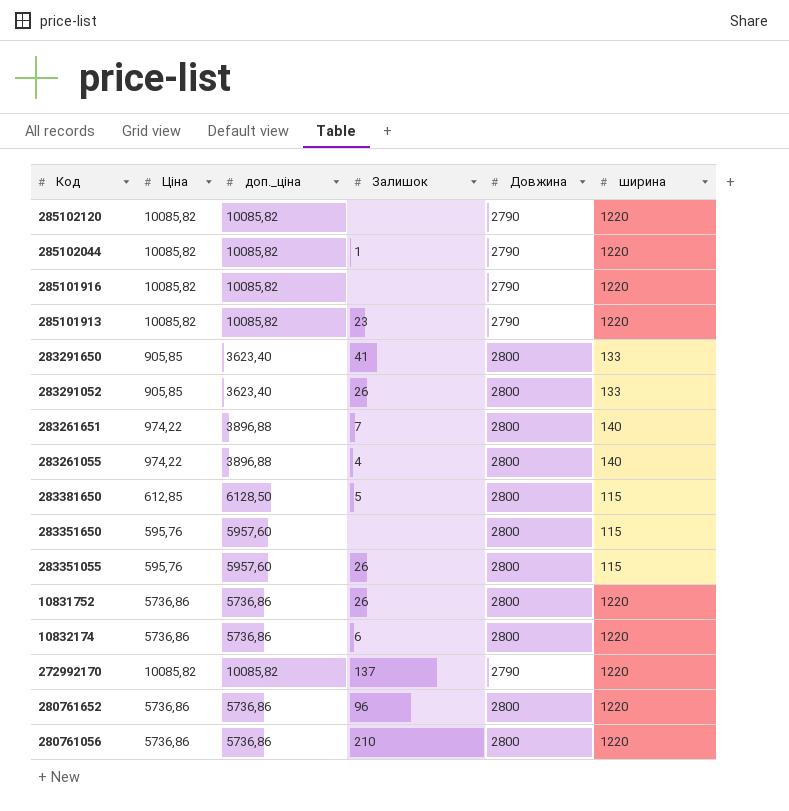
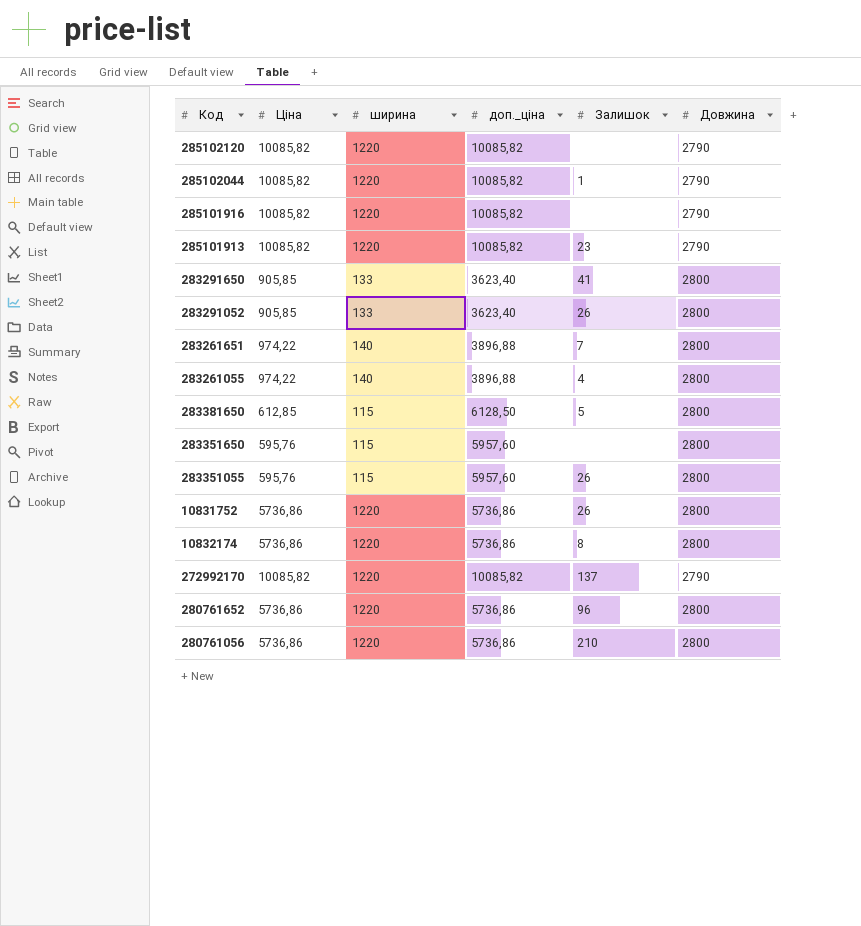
column ширина | position: 6 -> 3
10832174 | Залишок: 6 -> 8

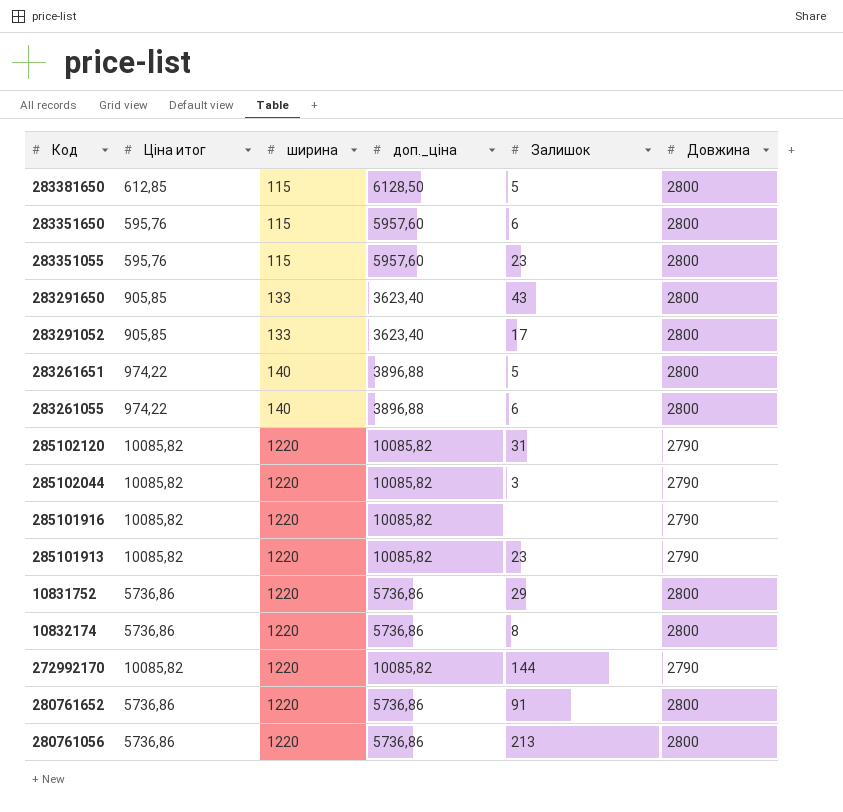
row order: none -> ширина ascending
column name: Ціна -> Ціна итог
283351650 | Залишок: none -> 6
283351055 | Залишок: 26 -> 23
283291650 | Залишок: 41 -> 43
283291052 | Залишок: 26 -> 17
283261651 | Залишок: 7 -> 5
283261055 | Залишок: 4 -> 6
285102120 | Залишок: none -> 31
285102044 | Залишок: 1 -> 3
10831752 | Залишок: 26 -> 29
272992170 | Залишок: 137 -> 144
280761652 | Залишок: 96 -> 91
280761056 | Залишок: 210 -> 213

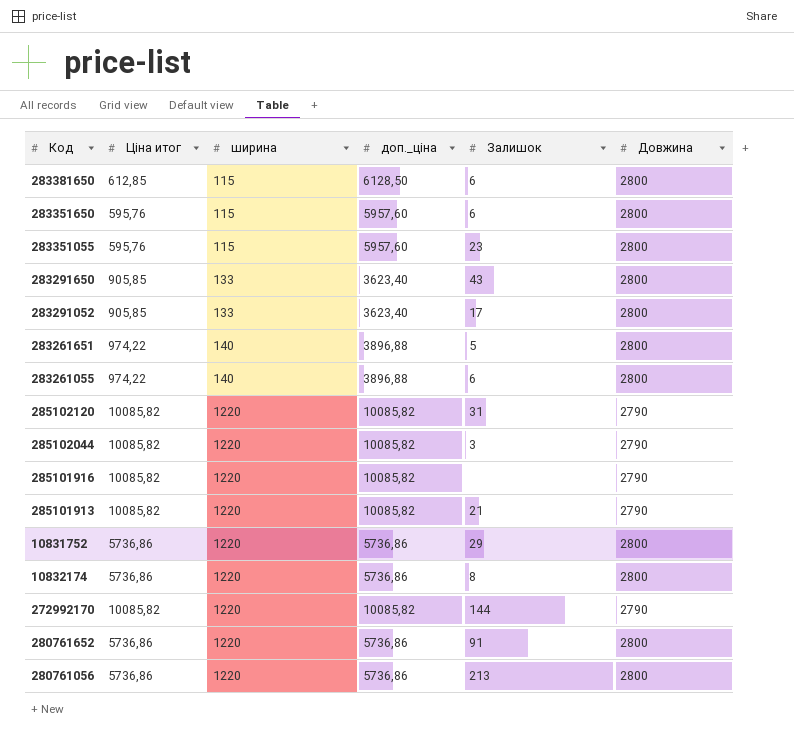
283381650 | Залишок: 5 -> 6
285101913 | Залишок: 23 -> 21

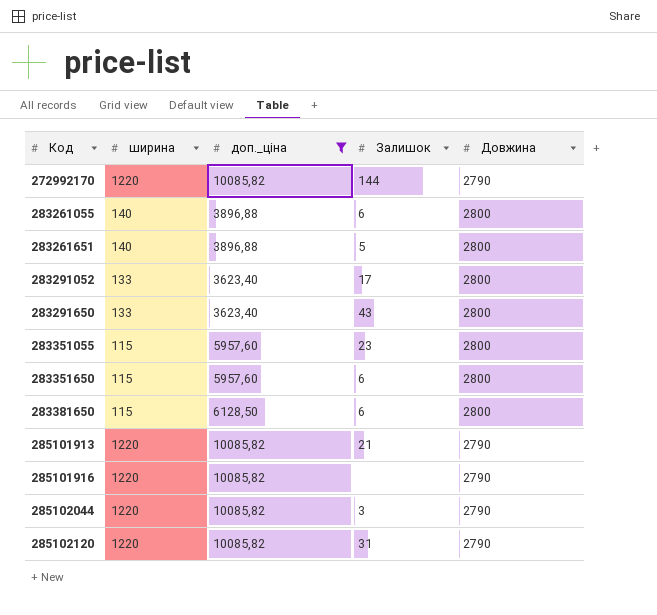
filter: none -> доп._ціна != 5736,86
row order: ширина ascending -> Код ascending
column Ціна итог | position: 2 -> none

